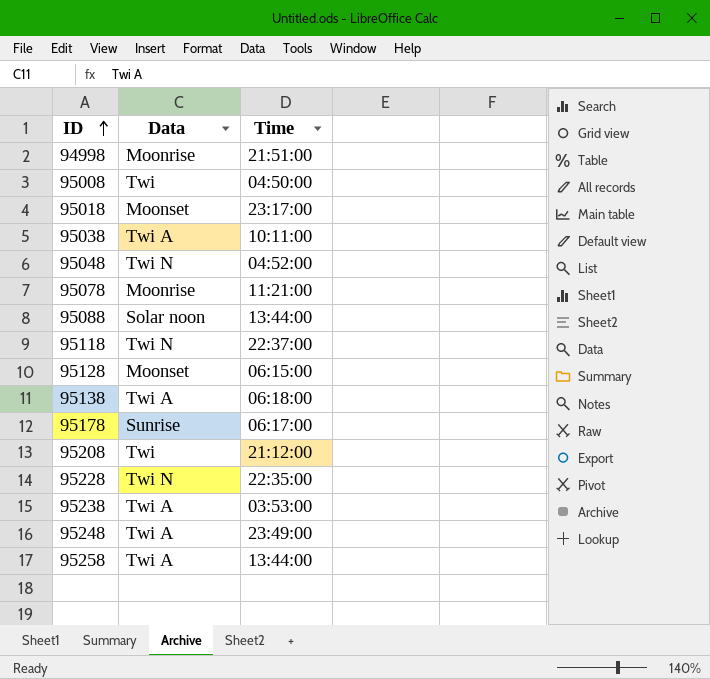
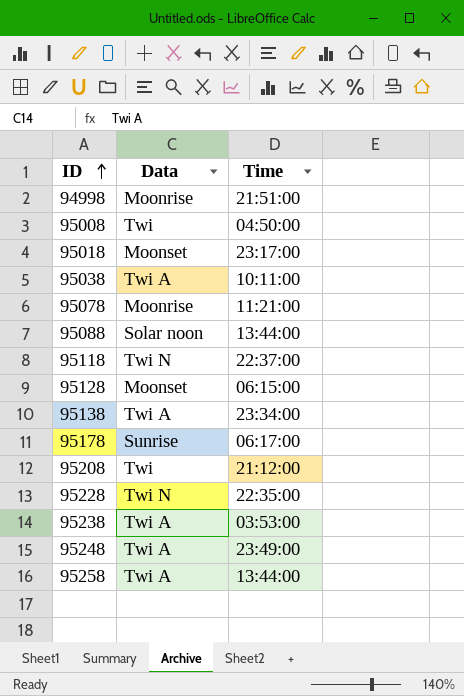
row 95048: Twi N | 04:52:00 -> none
95138 | Time: 06:18:00 -> 23:34:00

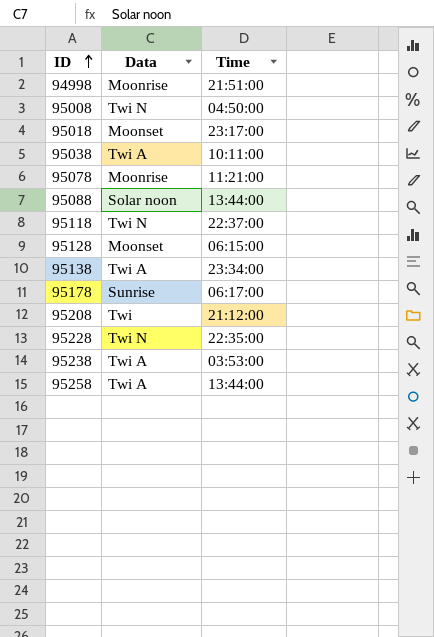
row 95248: Twi A | 23:49:00 -> none
95008 | Data: Twi -> Twi N

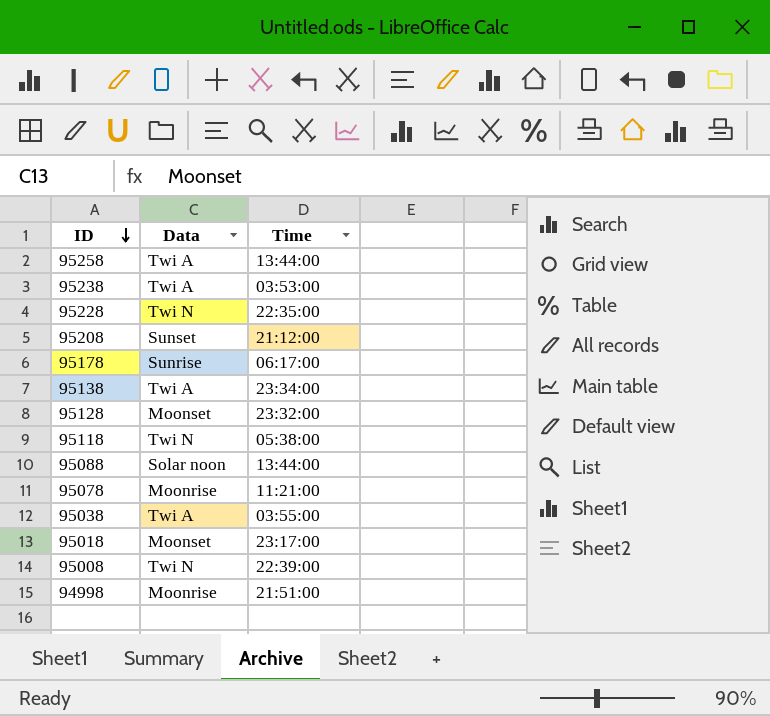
row order: ID ascending -> ID descending
95208 | Data: Twi -> Sunset
95128 | Time: 06:15:00 -> 23:32:00
95118 | Time: 22:37:00 -> 05:38:00
95038 | Time: 10:11:00 -> 03:55:00
95008 | Time: 04:50:00 -> 22:39:00

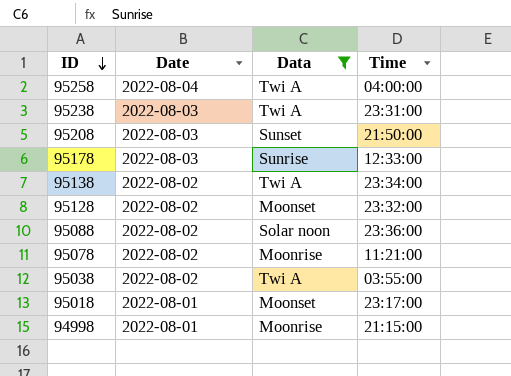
filter: none -> Data != Twi N
column Date | position: none -> 2
95258 | Time: 13:44:00 -> 04:00:00
95238 | Time: 03:53:00 -> 23:31:00
95208 | Time: 21:12:00 -> 21:50:00
95178 | Time: 06:17:00 -> 12:33:00
95088 | Time: 13:44:00 -> 23:36:00
94998 | Time: 21:51:00 -> 21:15:00

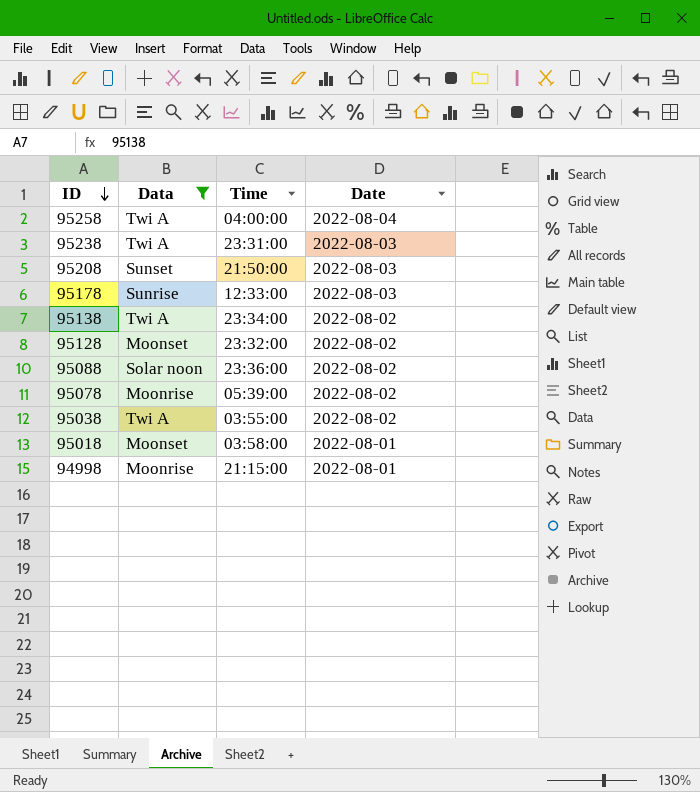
column Date | position: 2 -> 4
95078 | Time: 11:21:00 -> 05:39:00
95018 | Time: 23:17:00 -> 03:58:00

